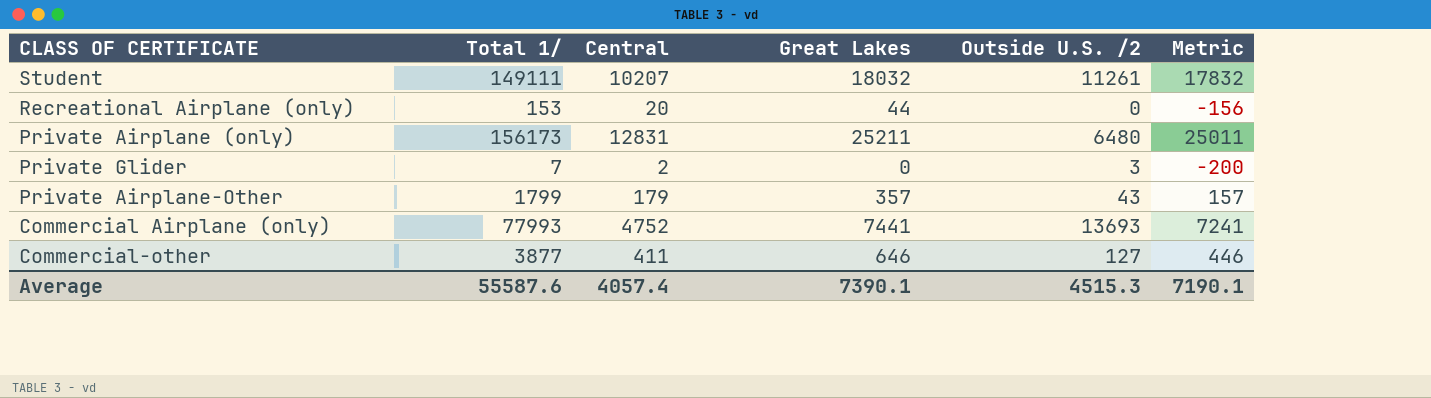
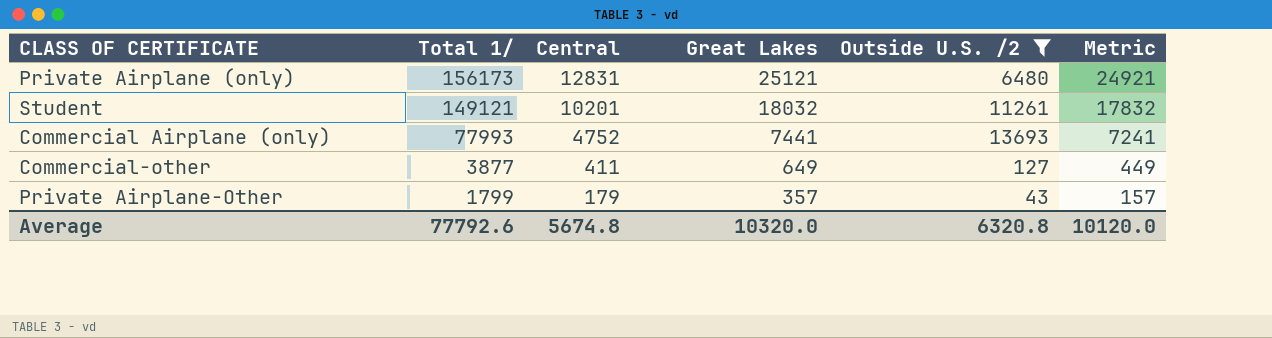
filter: none -> Outside U.S. /2 >= 43
row order: none -> Total 1/ descending
Private Airplane (only) | Great Lakes: 25211 -> 25121
Private Airplane (only) | Metric: 25011 -> 24921
Student | Total 1/: 149111 -> 149121
Student | Central: 10207 -> 10201
Commercial-other | Great Lakes: 646 -> 649
Commercial-other | Metric: 446 -> 449
Average | Total 1/: 55587.6 -> 77792.6
Average | Central: 4057.4 -> 5674.8
Average | Great Lakes: 7390.1 -> 10320.0
Average | Outside U.S. /2: 4515.3 -> 6320.8
Average | Metric: 7190.1 -> 10120.0

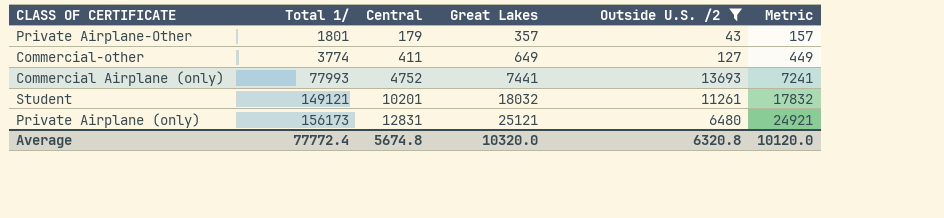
row order: Total 1/ descending -> Total 1/ ascending
Private Airplane-Other | Total 1/: 1799 -> 1801
Commercial-other | Total 1/: 3877 -> 3774
Average | Total 1/: 77792.6 -> 77772.4

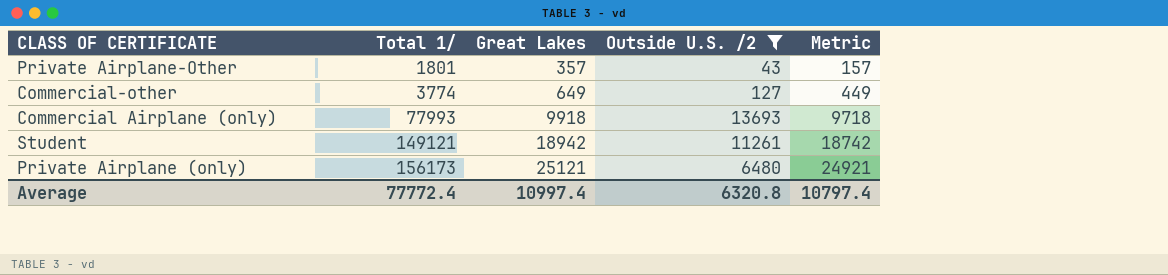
column Central | position: 3 -> none
Commercial Airplane (only) | Great Lakes: 7441 -> 9918
Commercial Airplane (only) | Metric: 7241 -> 9718
Student | Great Lakes: 18032 -> 18942
Student | Metric: 17832 -> 18742
Average | Great Lakes: 10320.0 -> 10997.4
Average | Metric: 10120.0 -> 10797.4

